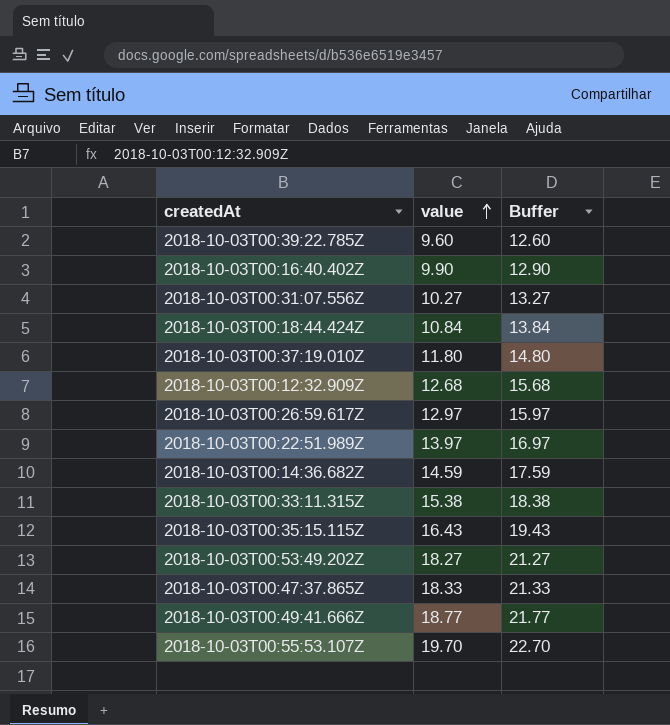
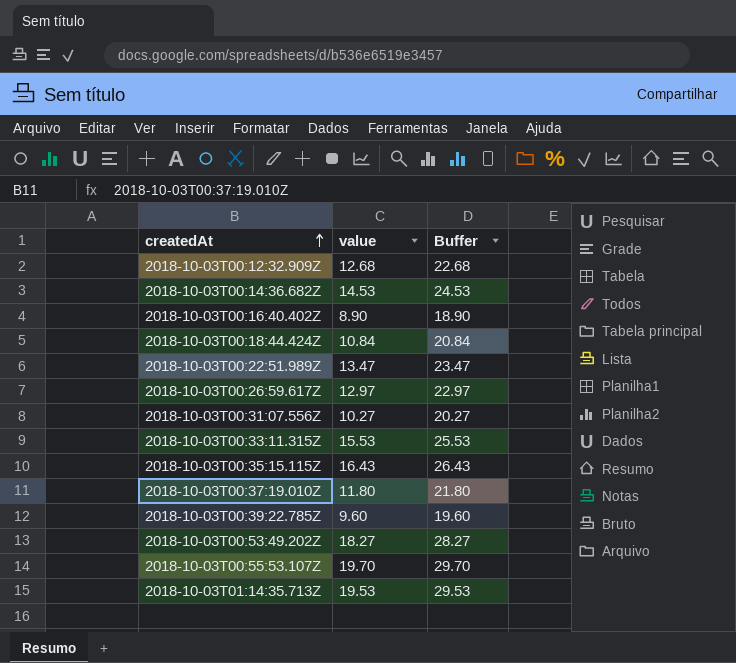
row order: value ascending -> createdAt ascending
column Buffer | formula: [value] + 3 -> [value] + 10
row 2018-10-03T00:47:37.865Z: 18.33 | 21.33 -> none
row 2018-10-03T00:49:41.666Z: 18.77 | 21.77 -> none
2018-10-03T00:14:36.682Z | value: 14.59 -> 14.53
2018-10-03T00:16:40.402Z | value: 9.90 -> 8.90
2018-10-03T00:22:51.989Z | value: 13.97 -> 13.47
2018-10-03T00:33:11.315Z | value: 15.38 -> 15.53
row 2018-10-03T01:14:35.713Z: none -> 19.53 | 29.53

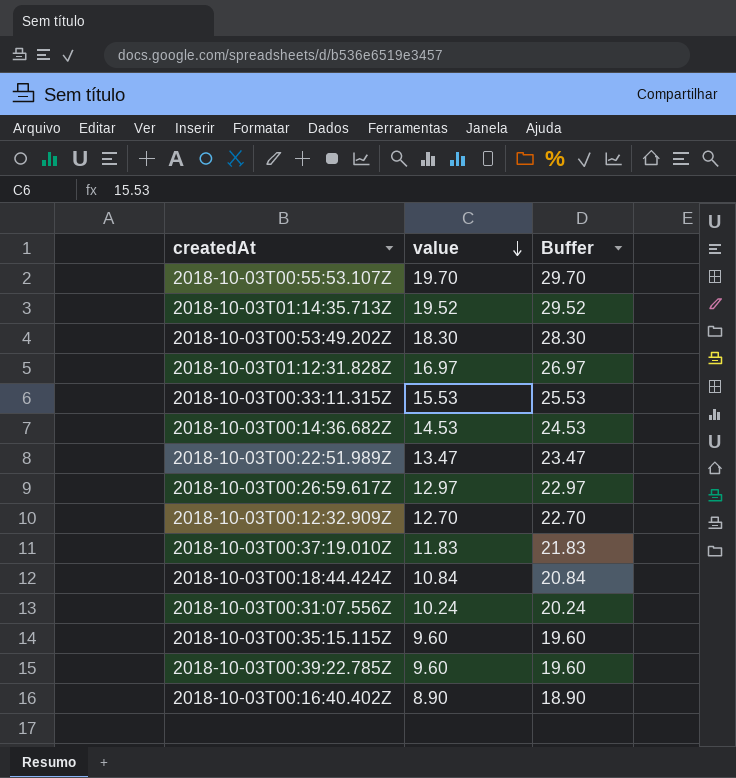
row order: createdAt ascending -> value descending
2018-10-03T01:14:35.713Z | value: 19.53 -> 19.52
2018-10-03T01:14:35.713Z | Buffer: 29.53 -> 29.52
2018-10-03T00:53:49.202Z | value: 18.27 -> 18.30
2018-10-03T00:53:49.202Z | Buffer: 28.27 -> 28.30
row 2018-10-03T01:12:31.828Z: none -> 16.97 | 26.97
2018-10-03T00:12:32.909Z | value: 12.68 -> 12.70
2018-10-03T00:12:32.909Z | Buffer: 22.68 -> 22.70
2018-10-03T00:37:19.010Z | value: 11.80 -> 11.83
2018-10-03T00:37:19.010Z | Buffer: 21.80 -> 21.83
2018-10-03T00:31:07.556Z | value: 10.27 -> 10.24
2018-10-03T00:31:07.556Z | Buffer: 20.27 -> 20.24
2018-10-03T00:35:15.115Z | value: 16.43 -> 9.60
2018-10-03T00:35:15.115Z | Buffer: 26.43 -> 19.60

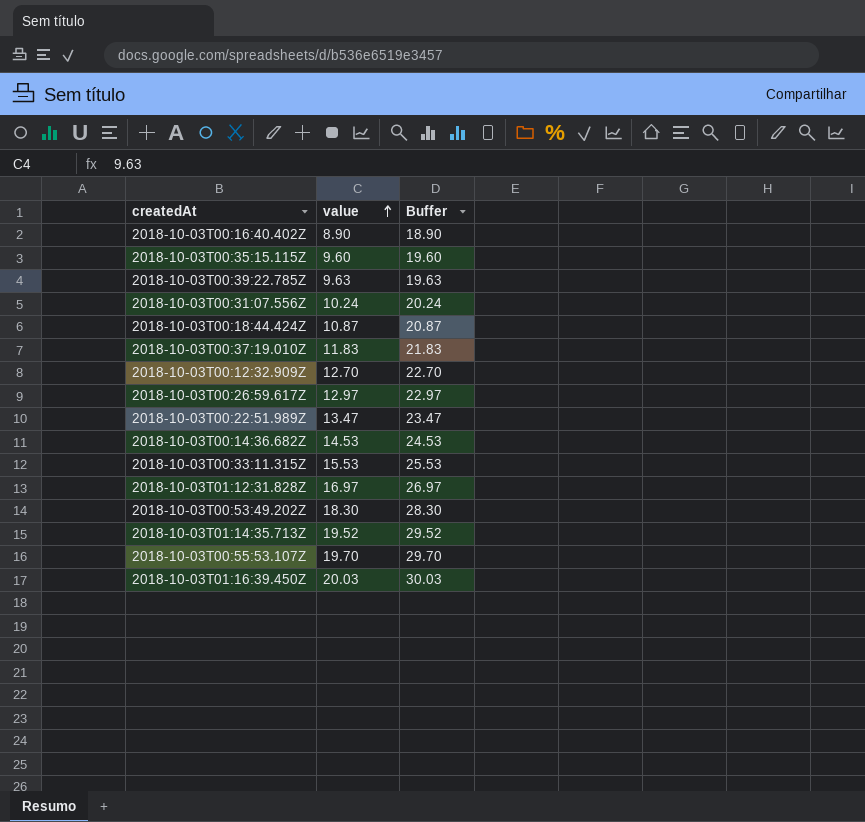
row order: value descending -> value ascending
2018-10-03T00:39:22.785Z | value: 9.60 -> 9.63
2018-10-03T00:39:22.785Z | Buffer: 19.60 -> 19.63
2018-10-03T00:18:44.424Z | value: 10.84 -> 10.87
2018-10-03T00:18:44.424Z | Buffer: 20.84 -> 20.87
row 2018-10-03T01:16:39.450Z: none -> 20.03 | 30.03

